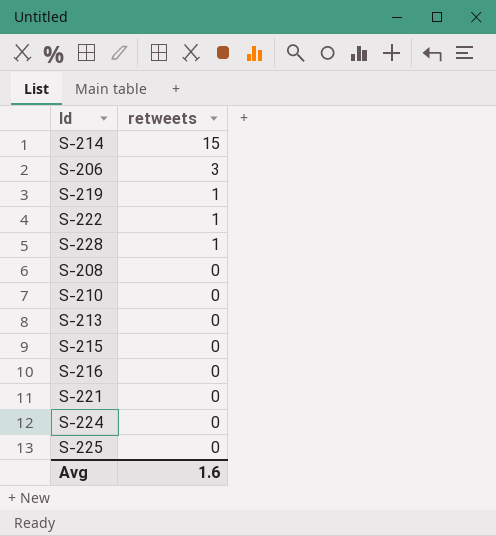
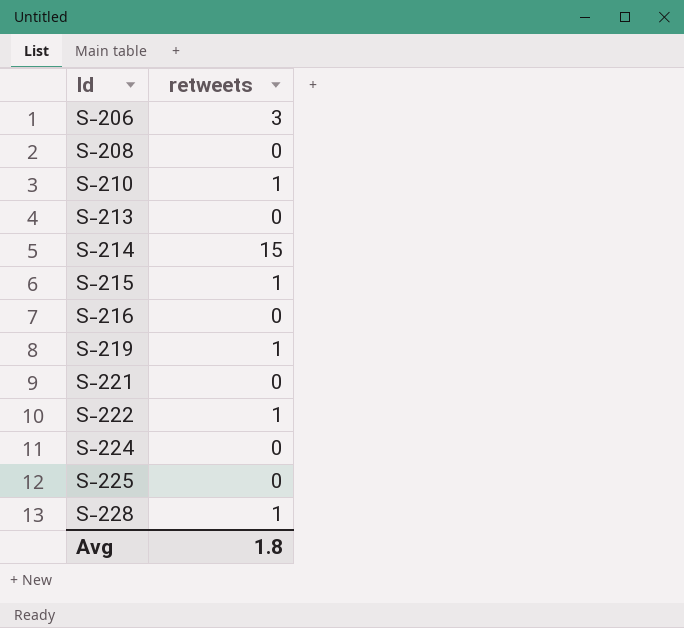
row order: retweets descending -> Id ascending
S-210 | retweets: 0 -> 1
S-215 | retweets: 0 -> 1
Avg | retweets: 1.6 -> 1.8

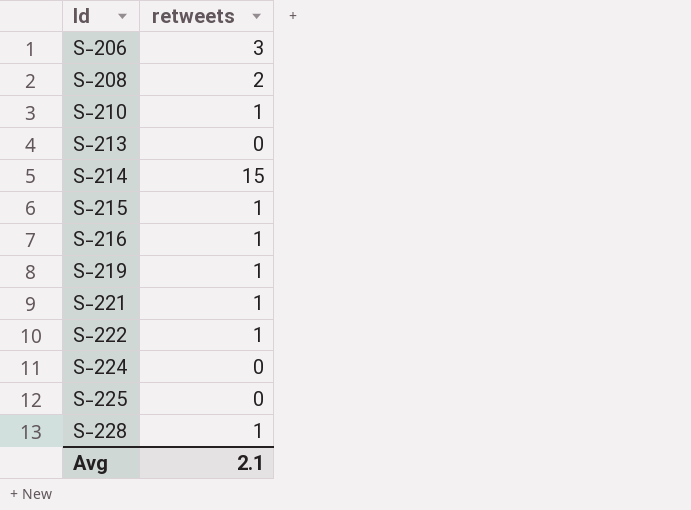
S-208 | retweets: 0 -> 2
S-216 | retweets: 0 -> 1
S-221 | retweets: 0 -> 1
Avg | retweets: 1.8 -> 2.1

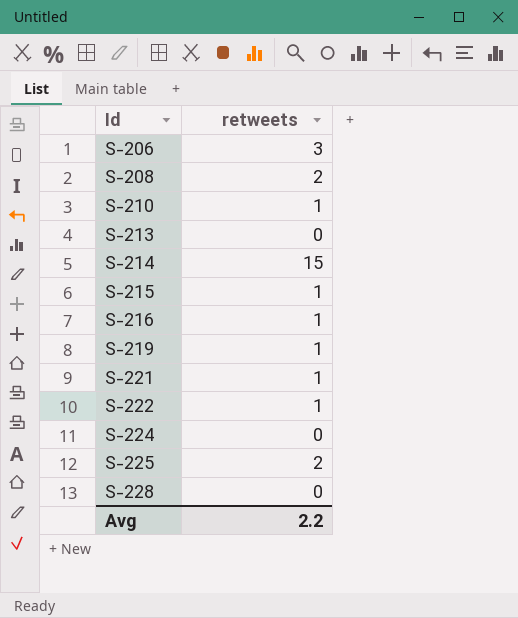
S-225 | retweets: 0 -> 2
S-228 | retweets: 1 -> 0
Avg | retweets: 2.1 -> 2.2

